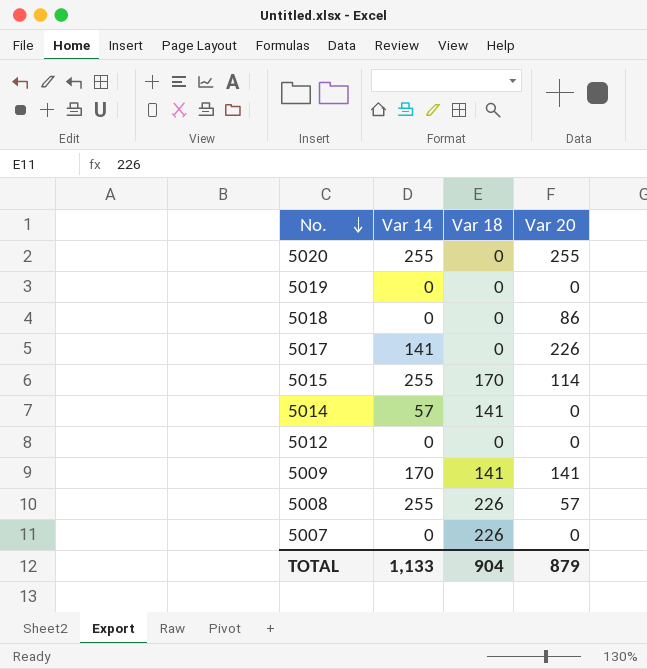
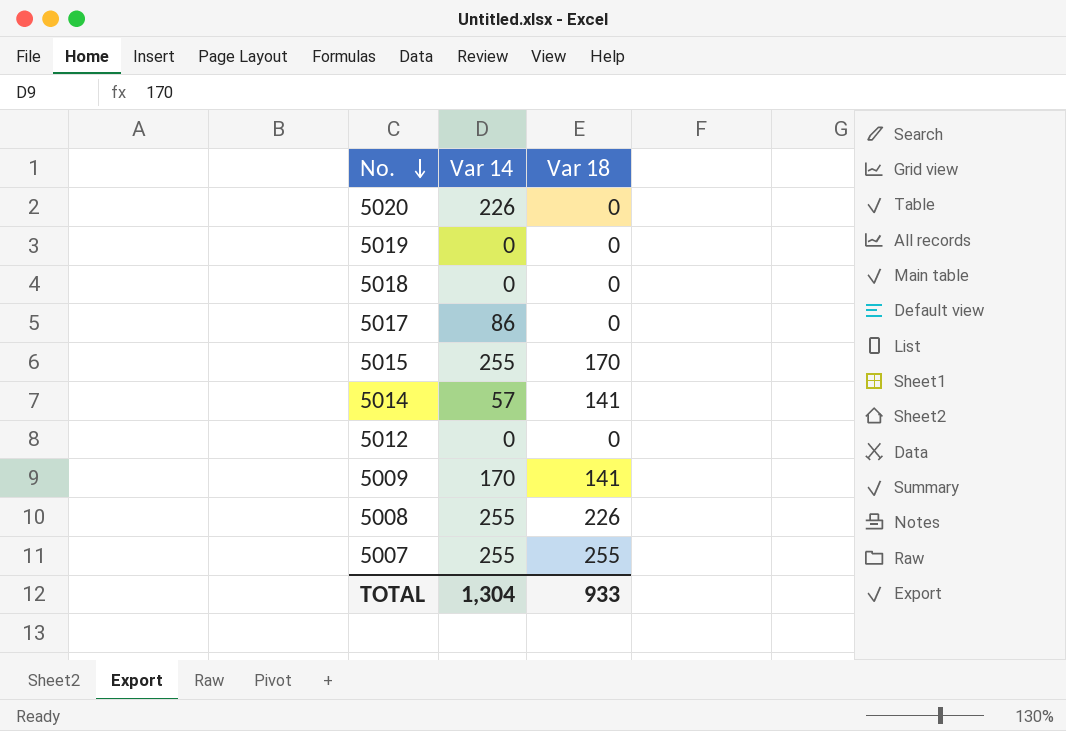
column Var 20 | position: 4 -> none
5020 | Var 14: 255 -> 226
5017 | Var 14: 141 -> 86
5007 | Var 14: 0 -> 255
5007 | Var 18: 226 -> 255
TOTAL | Var 14: 1,133 -> 1,304
TOTAL | Var 18: 904 -> 933

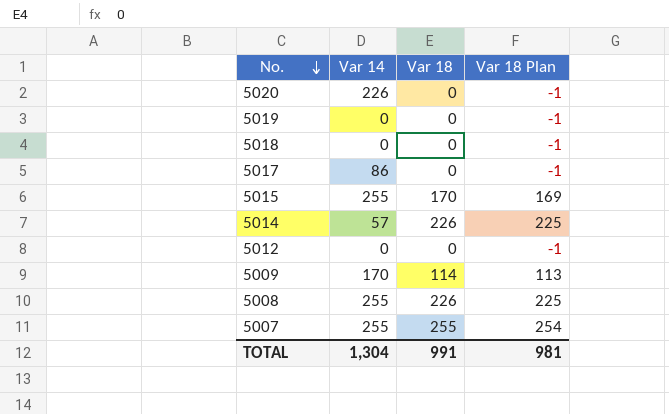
column Var 18 Plan | formula: none -> [Var 18] - 1
5014 | Var 18: 141 -> 226
5009 | Var 18: 141 -> 114
TOTAL | Var 18: 933 -> 991

